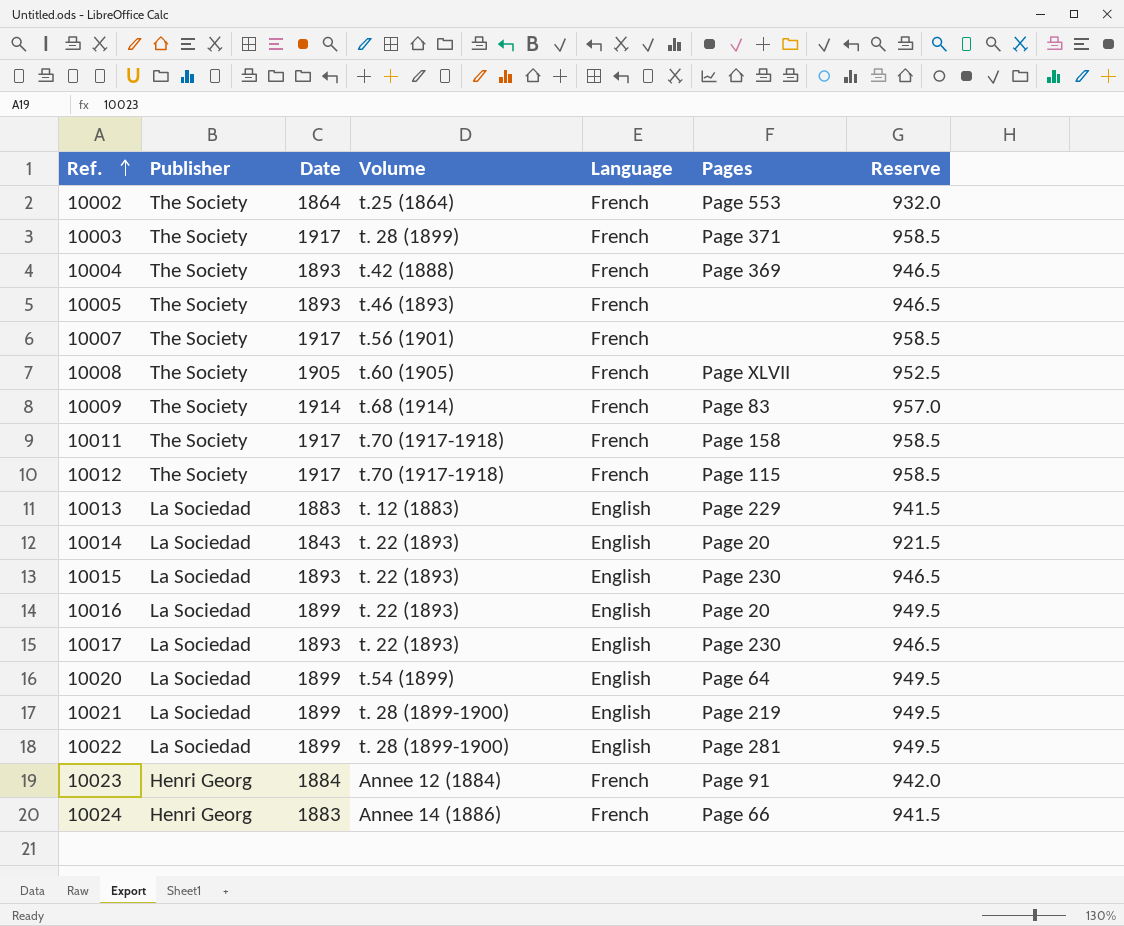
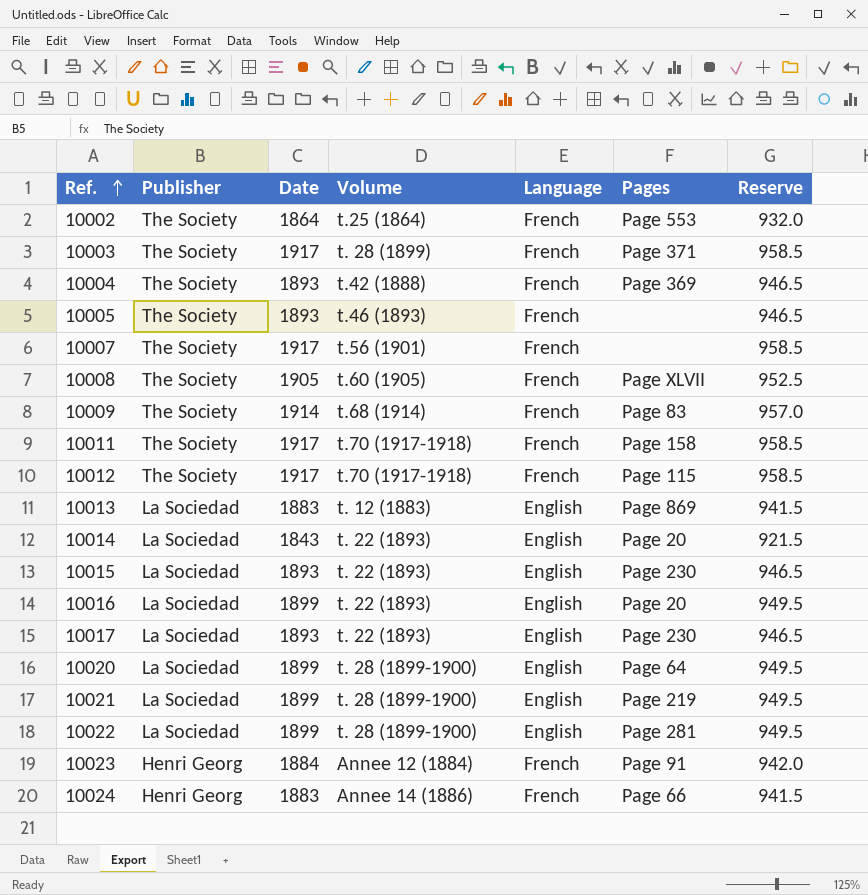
10013 | Pages: Page 229 -> Page 869
10020 | Volume: t.54 (1899) -> t. 28 (1899-1900)

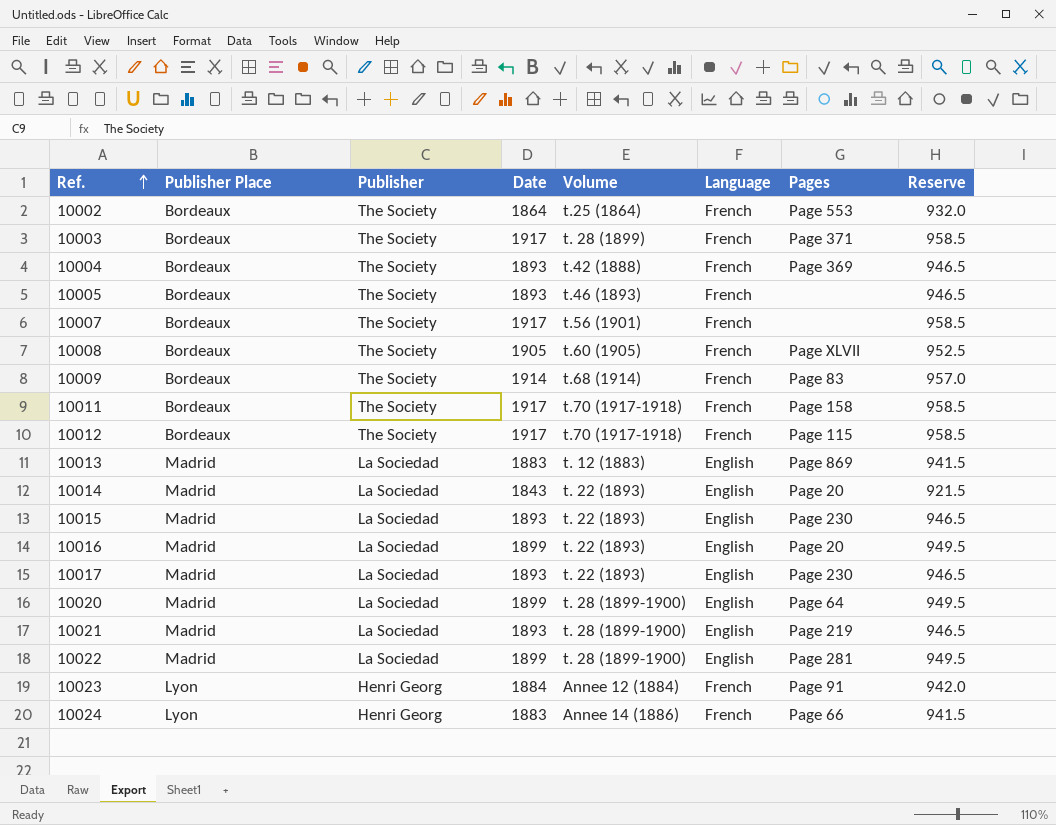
column Publisher Place | position: none -> 2
10021 | Date: 1899 -> 1893
10021 | Reserve: 949.5 -> 946.5

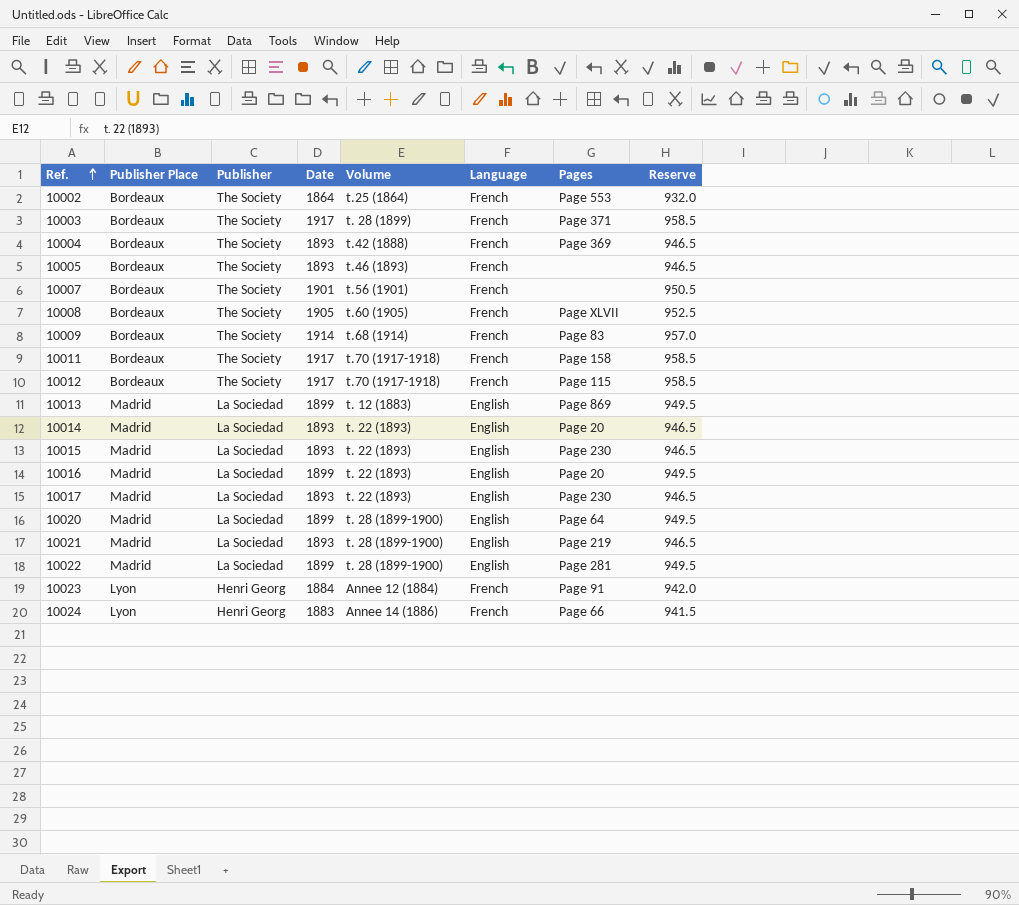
10007 | Date: 1917 -> 1901
10007 | Reserve: 958.5 -> 950.5
10013 | Date: 1883 -> 1899
10013 | Reserve: 941.5 -> 949.5
10014 | Date: 1843 -> 1893
10014 | Reserve: 921.5 -> 946.5

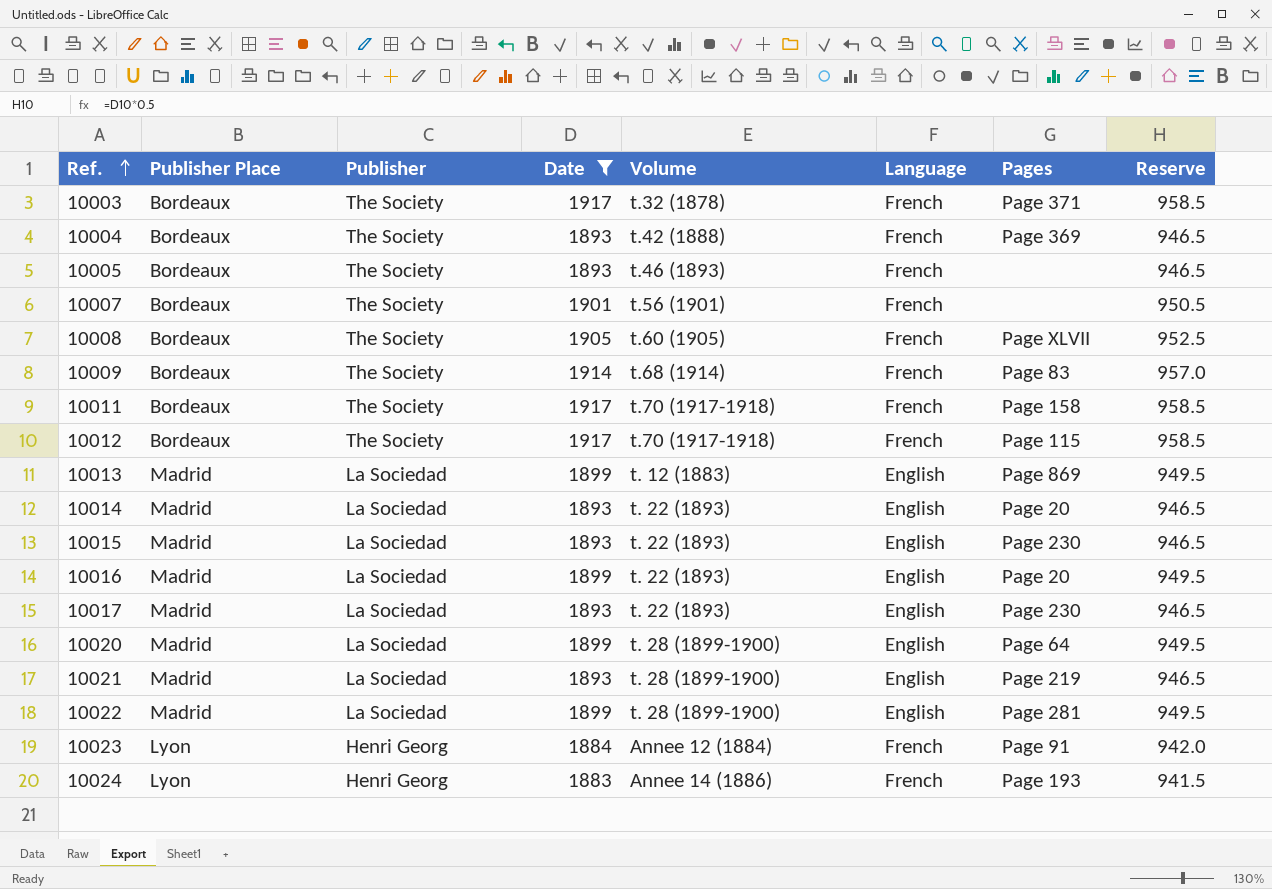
filter: none -> Date != 1864
10003 | Volume: t. 28 (1899) -> t.32 (1878)
10024 | Pages: Page 66 -> Page 193

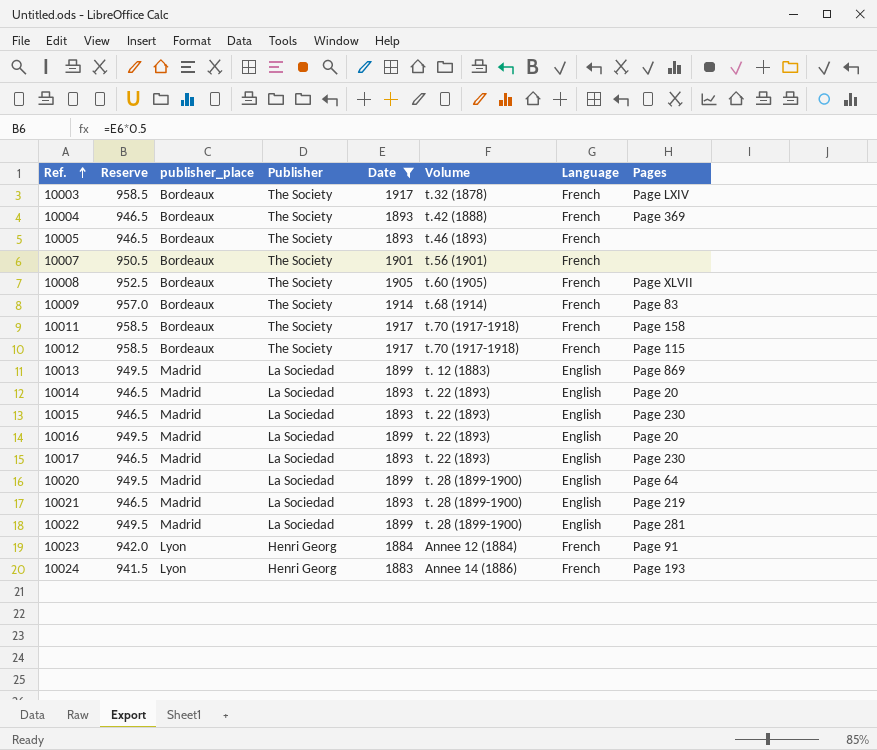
column Reserve | position: 8 -> 2
column name: Publisher Place -> publisher_place
10003 | Pages: Page 371 -> Page LXIV

